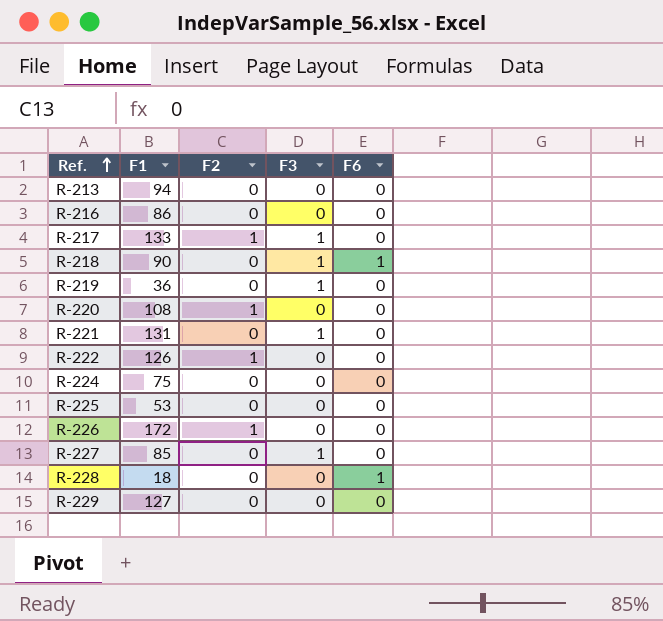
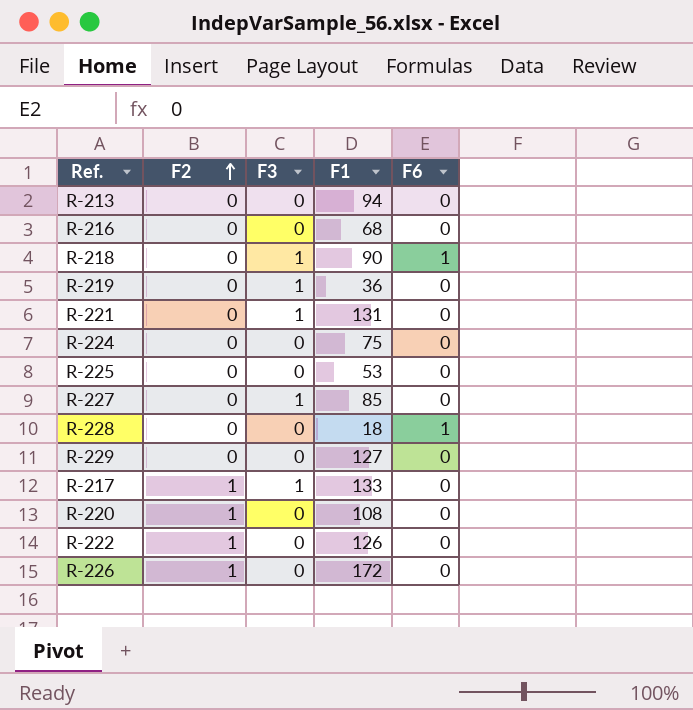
row order: Ref. ascending -> F2 ascending
column F1 | position: 2 -> 4
R-216 | F1: 86 -> 68

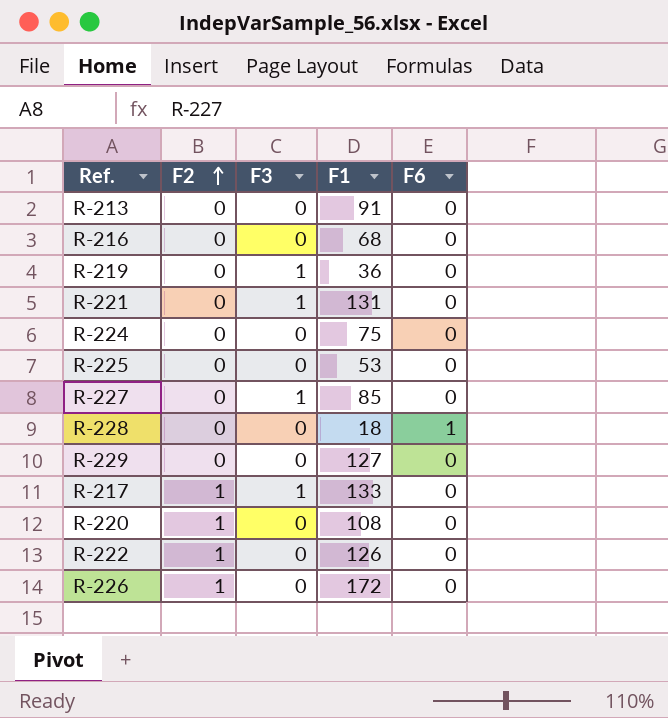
row R-218: 0 | 1 | 90 | 1 -> none
R-213 | F1: 94 -> 91

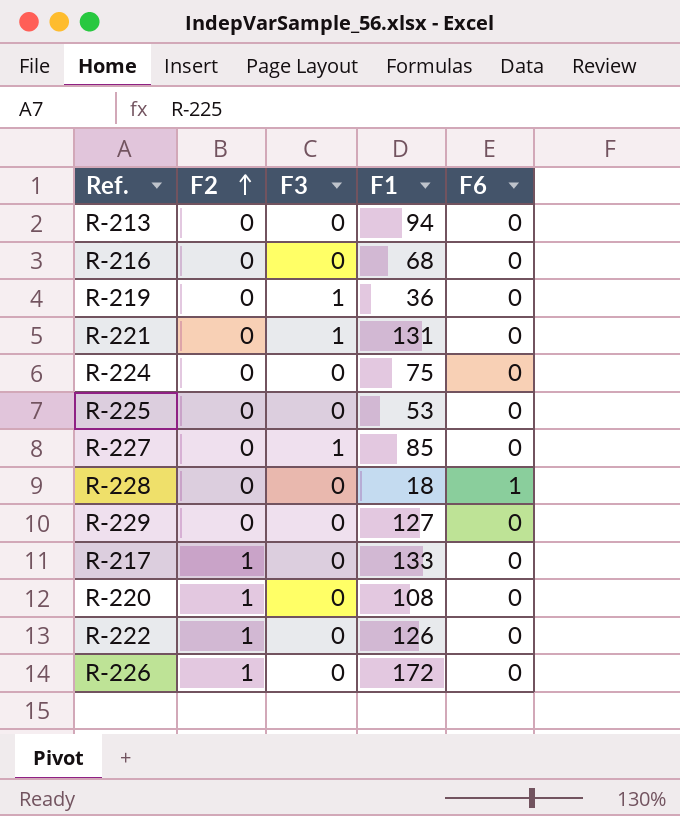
R-213 | F1: 91 -> 94
R-217 | F3: 1 -> 0

